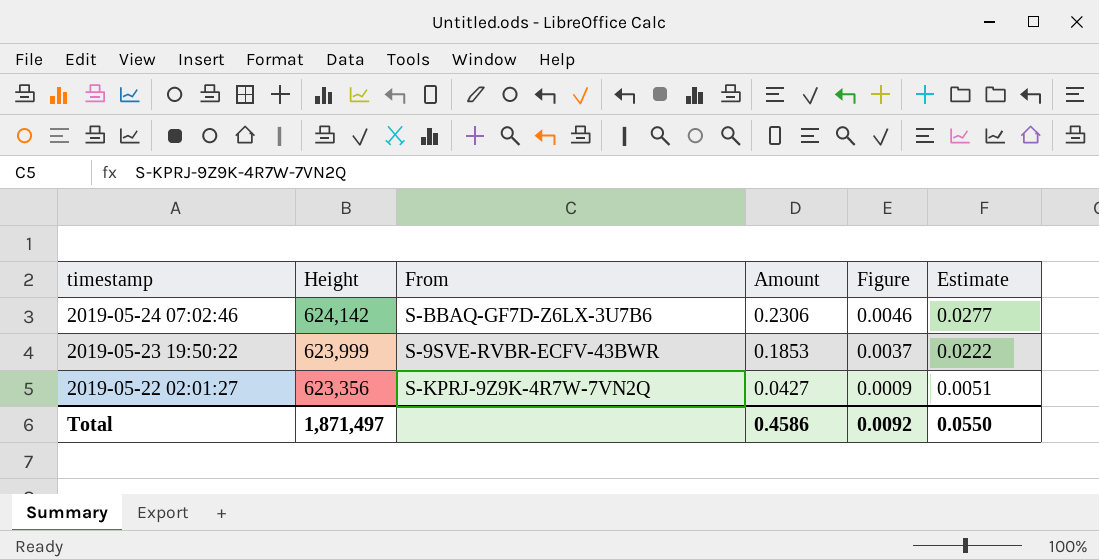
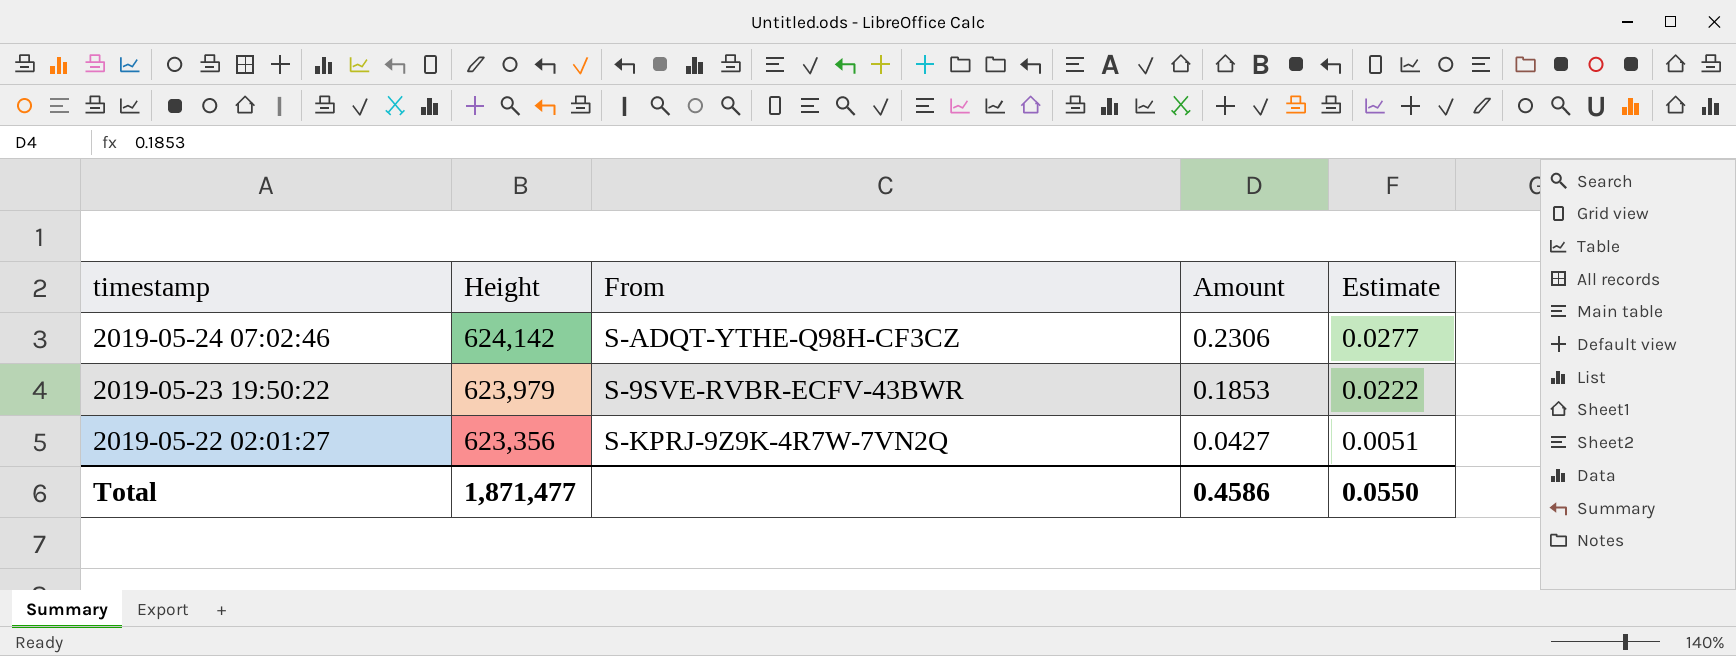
column Figure | formula: [Amount] * 0.02 -> none
2019-05-24 07:02:46 | From: S-BBAQ-GF7D-Z6LX-3U7B6 -> S-ADQT-YTHE-Q98H-CF3CZ
2019-05-23 19:50:22 | Height: 623,999 -> 623,979
Total | Height: 1,871,497 -> 1,871,477

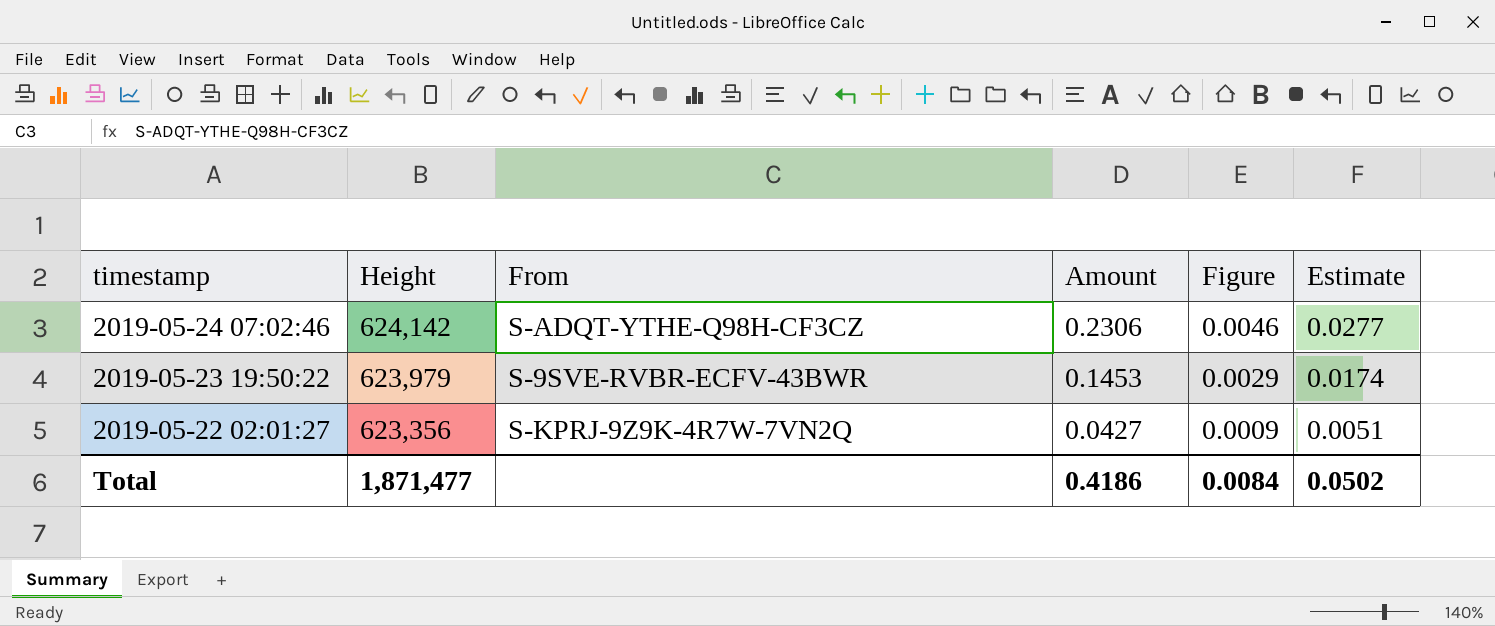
column Figure | formula: none -> [Amount] * 0.02
2019-05-23 19:50:22 | Amount: 0.1853 -> 0.1453
2019-05-23 19:50:22 | Estimate: 0.0222 -> 0.0174
Total | Amount: 0.4586 -> 0.4186
Total | Estimate: 0.0550 -> 0.0502

